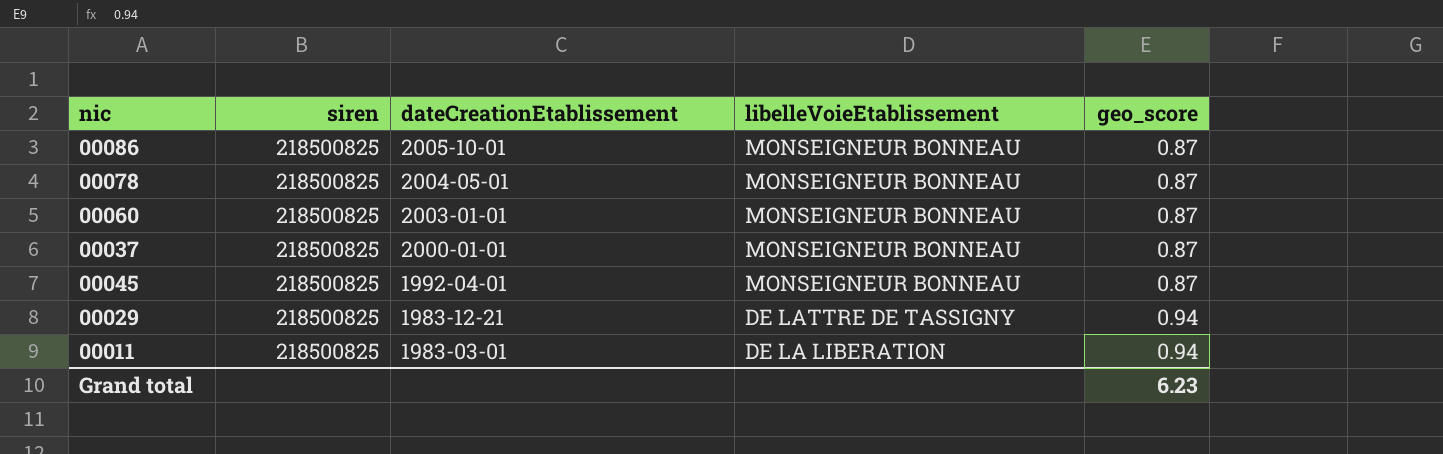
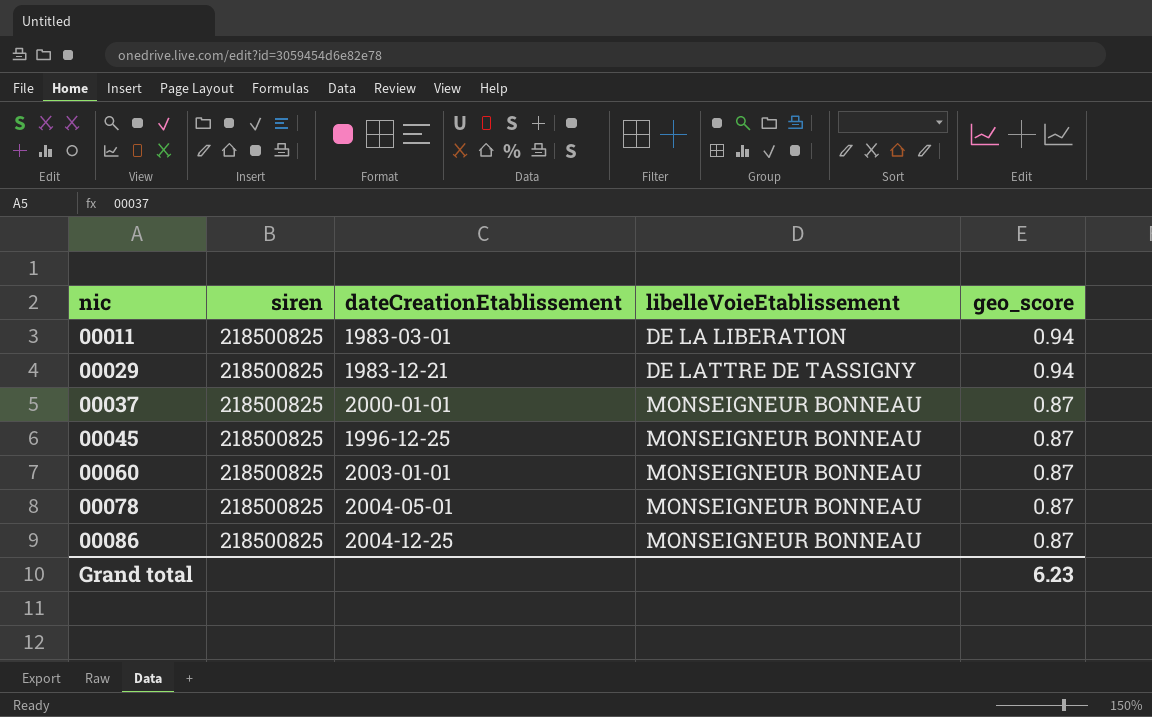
row order: dateCreationEtablissement descending -> nic ascending
00045 | dateCreationEtablissement: 1992-04-01 -> 1996-12-25
00086 | dateCreationEtablissement: 2005-10-01 -> 2004-12-25

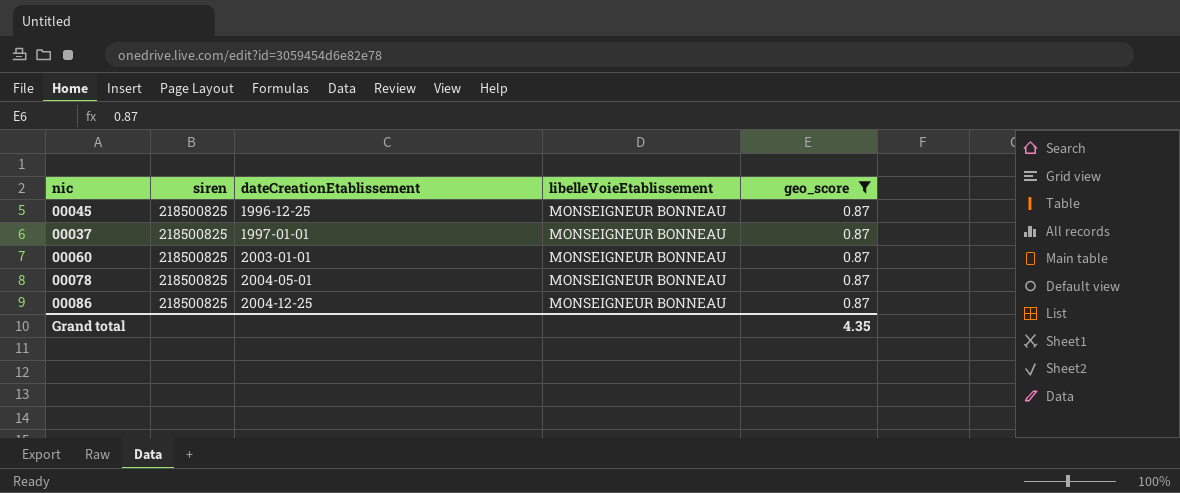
filter: none -> geo_score = 0.87
row order: nic ascending -> dateCreationEtablissement ascending
00037 | dateCreationEtablissement: 2000-01-01 -> 1997-01-01
Grand total | geo_score: 6.23 -> 4.35

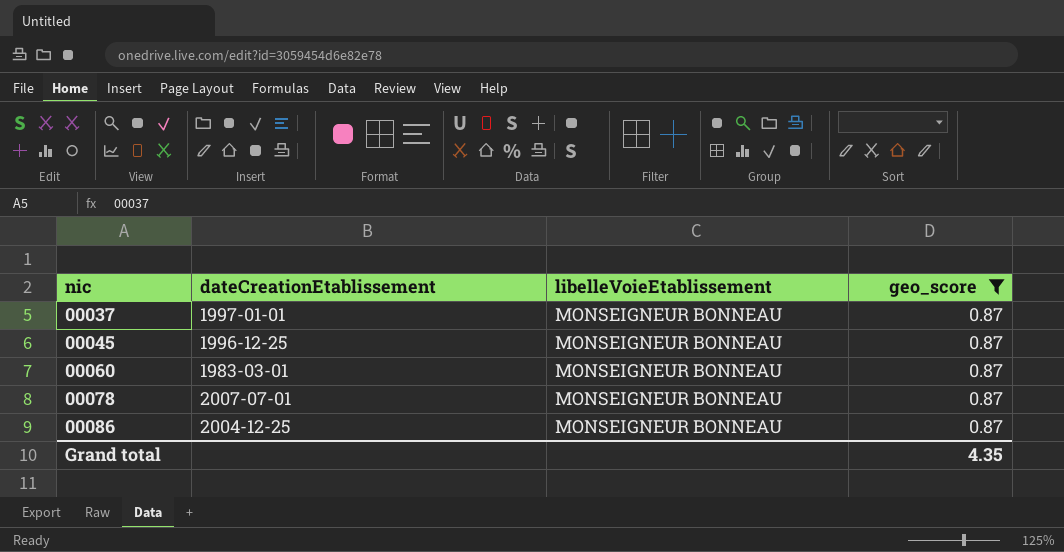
row order: dateCreationEtablissement ascending -> nic ascending
column siren | position: 2 -> none
00060 | dateCreationEtablissement: 2003-01-01 -> 1983-03-01
00078 | dateCreationEtablissement: 2004-05-01 -> 2007-07-01

